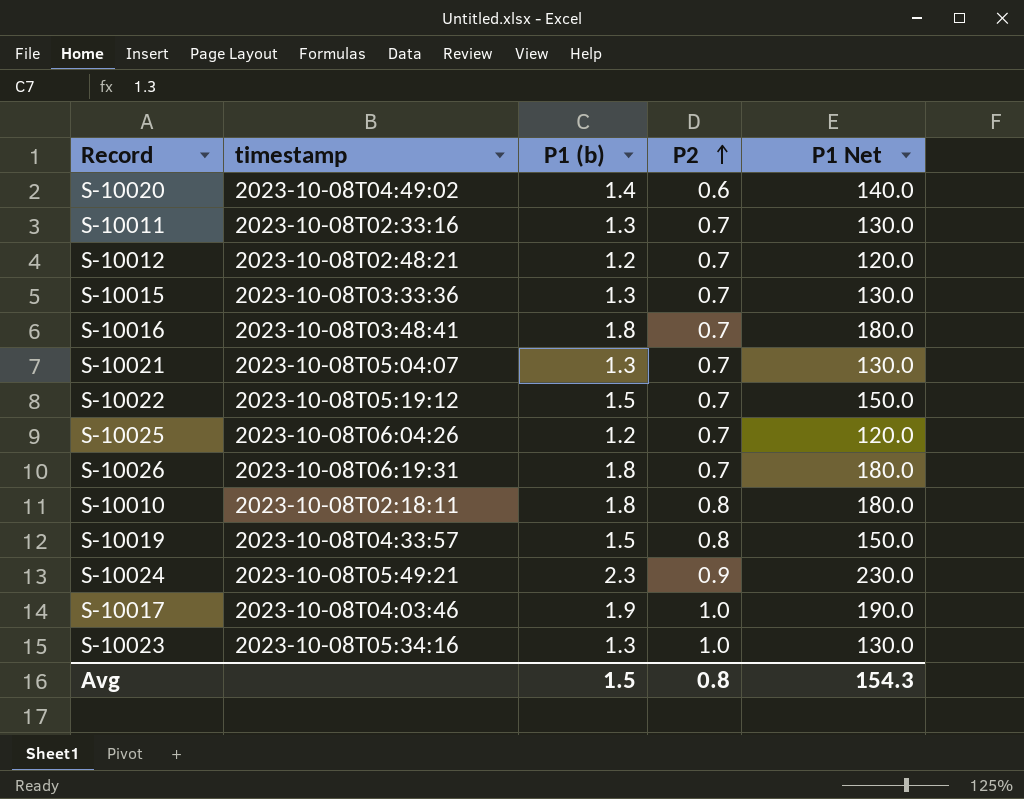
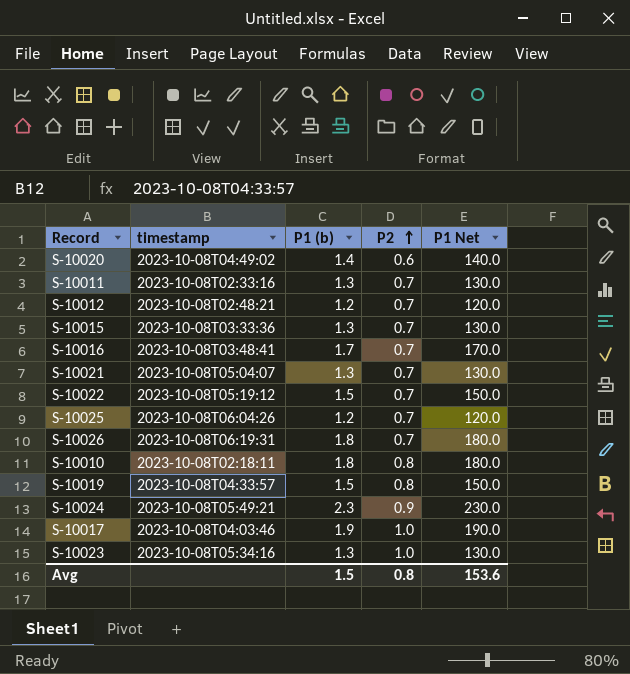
S-10016 | P1 (b): 1.8 -> 1.7
S-10016 | P1 Net: 180.0 -> 170.0
Avg | P1 Net: 154.3 -> 153.6

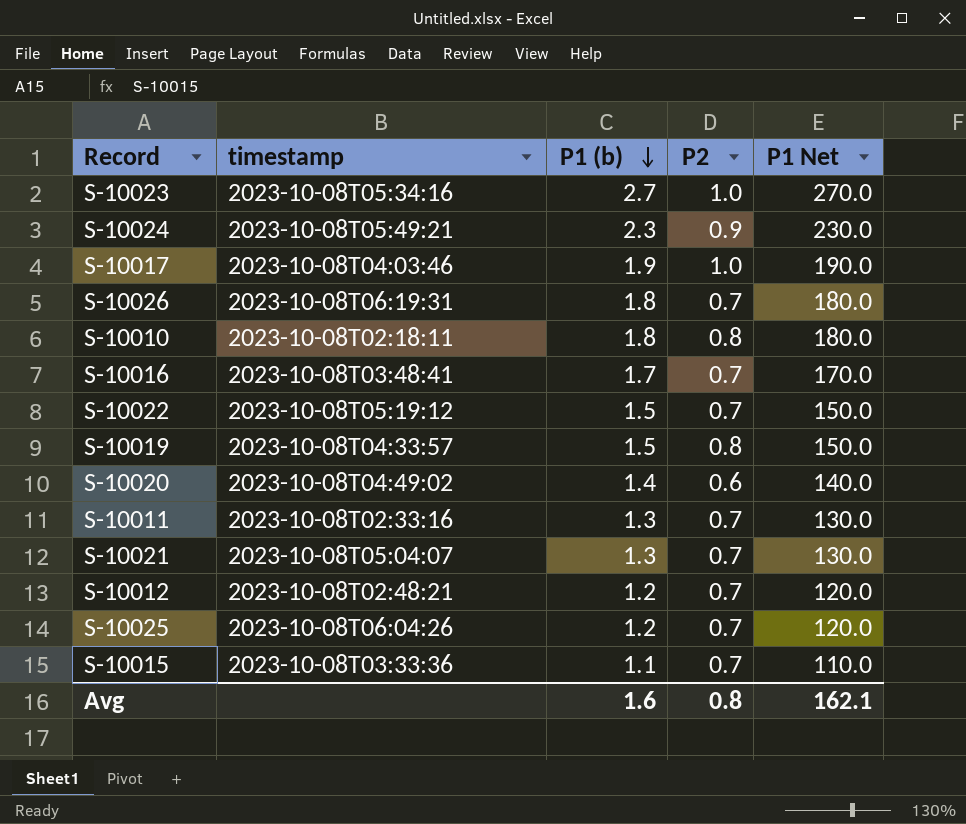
row order: P2 ascending -> P1 (b) descending
S-10023 | P1 (b): 1.3 -> 2.7
S-10023 | P1 Net: 130.0 -> 270.0
S-10015 | P1 (b): 1.3 -> 1.1
S-10015 | P1 Net: 130.0 -> 110.0
Avg | P1 (b): 1.5 -> 1.6
Avg | P1 Net: 153.6 -> 162.1

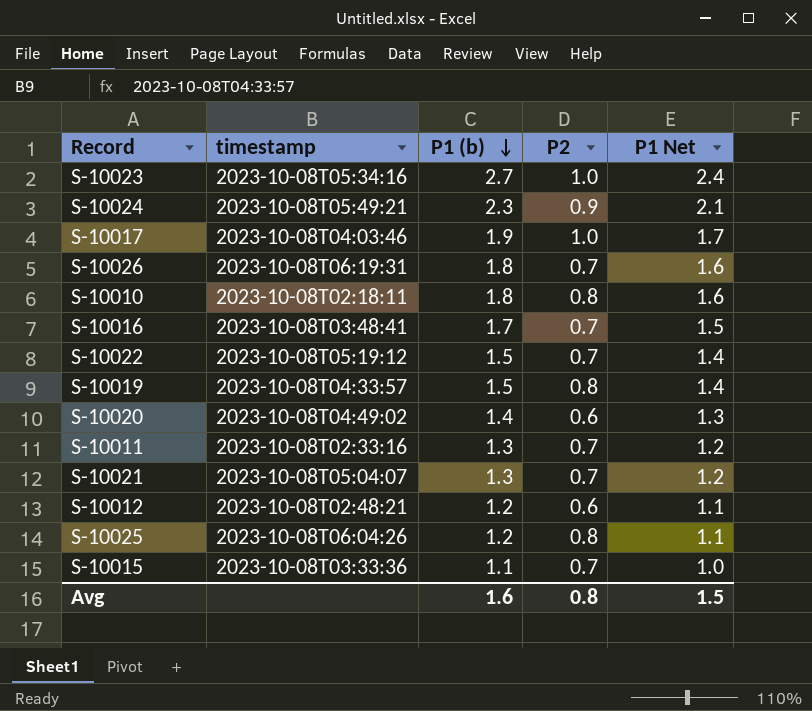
column P1 Net | formula: [P1 (b)] * 100 -> [P1 (b)] * 0.9
S-10012 | P2: 0.7 -> 0.6
S-10025 | P2: 0.7 -> 0.8
Avg | P1 Net: 162.1 -> 1.5

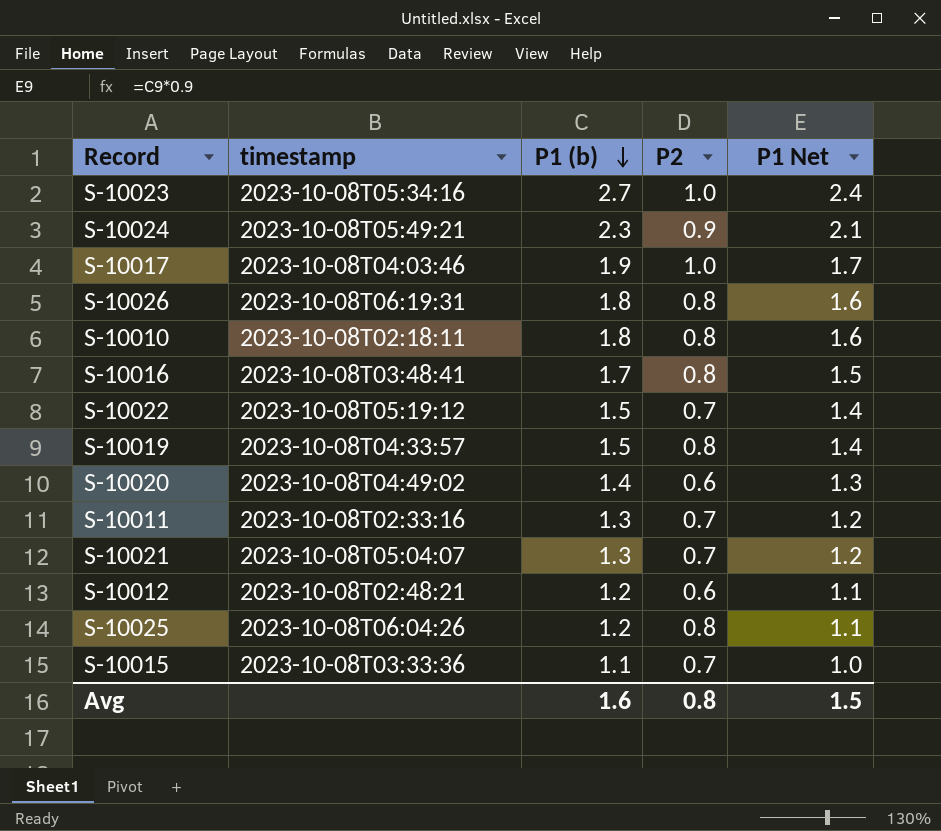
S-10026 | P2: 0.7 -> 0.8
S-10016 | P2: 0.7 -> 0.8

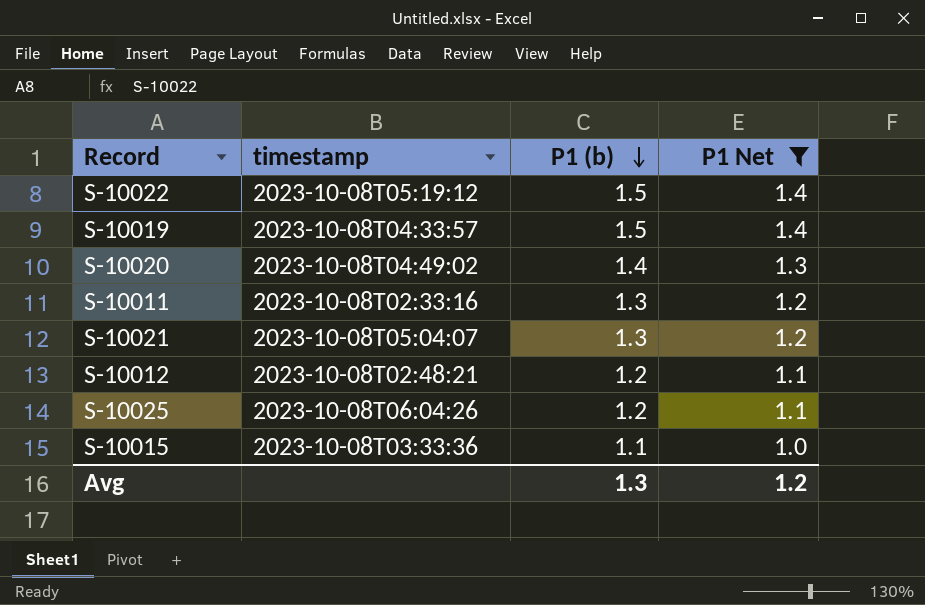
filter: none -> P1 Net <= 1.4
column P2 | position: 4 -> none
Avg | P1 (b): 1.6 -> 1.3
Avg | P1 Net: 1.5 -> 1.2

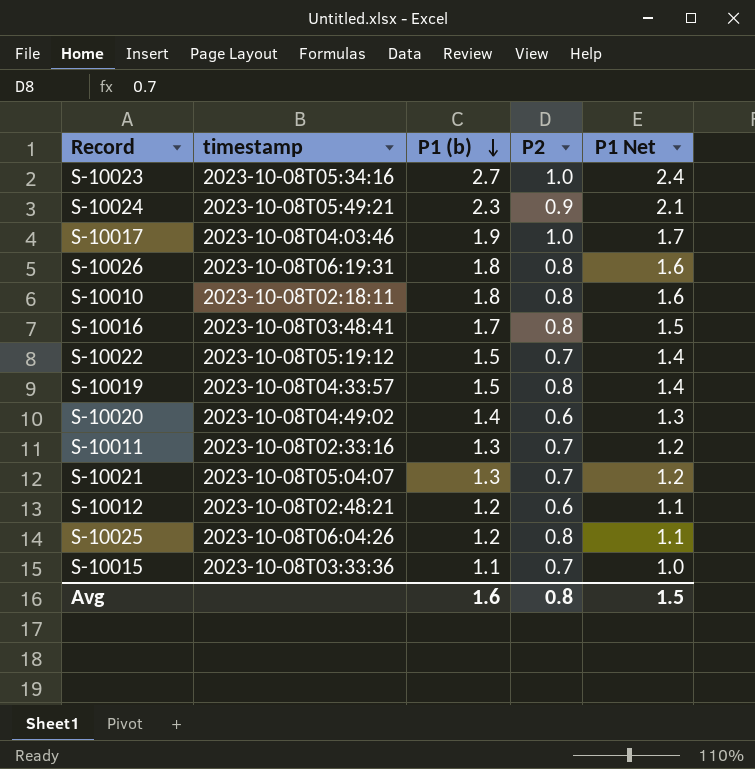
filter: P1 Net <= 1.4 -> none
column P2 | position: none -> 4
Avg | P1 (b): 1.3 -> 1.6
Avg | P1 Net: 1.2 -> 1.5

